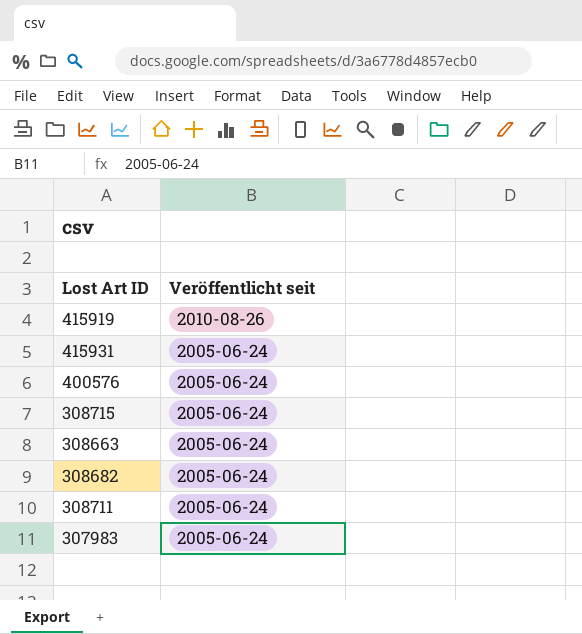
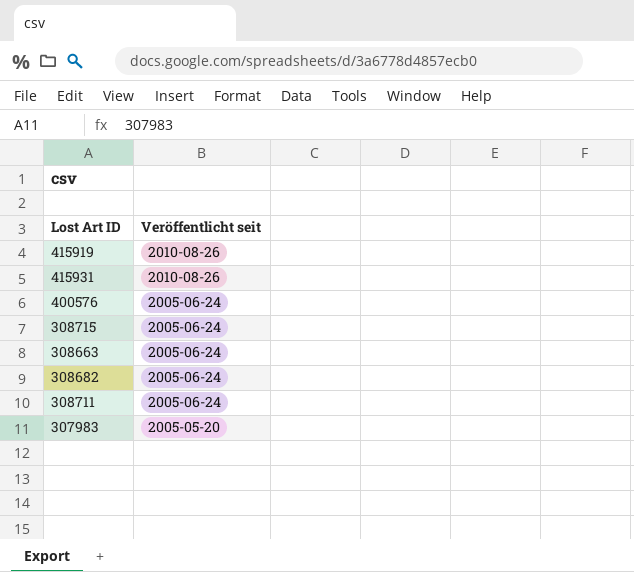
415931 | Veröffentlicht seit: 2005-06-24 -> 2010-08-26
307983 | Veröffentlicht seit: 2005-06-24 -> 2005-05-20

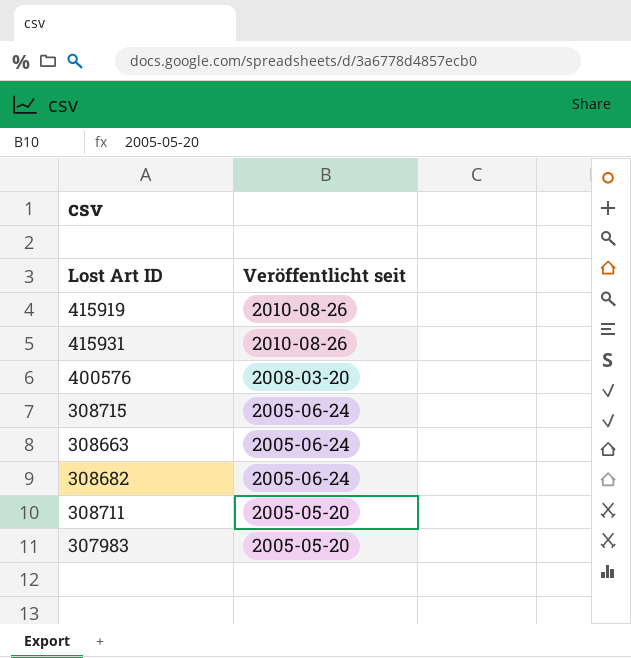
400576 | Veröffentlicht seit: 2005-06-24 -> 2008-03-20
308711 | Veröffentlicht seit: 2005-06-24 -> 2005-05-20

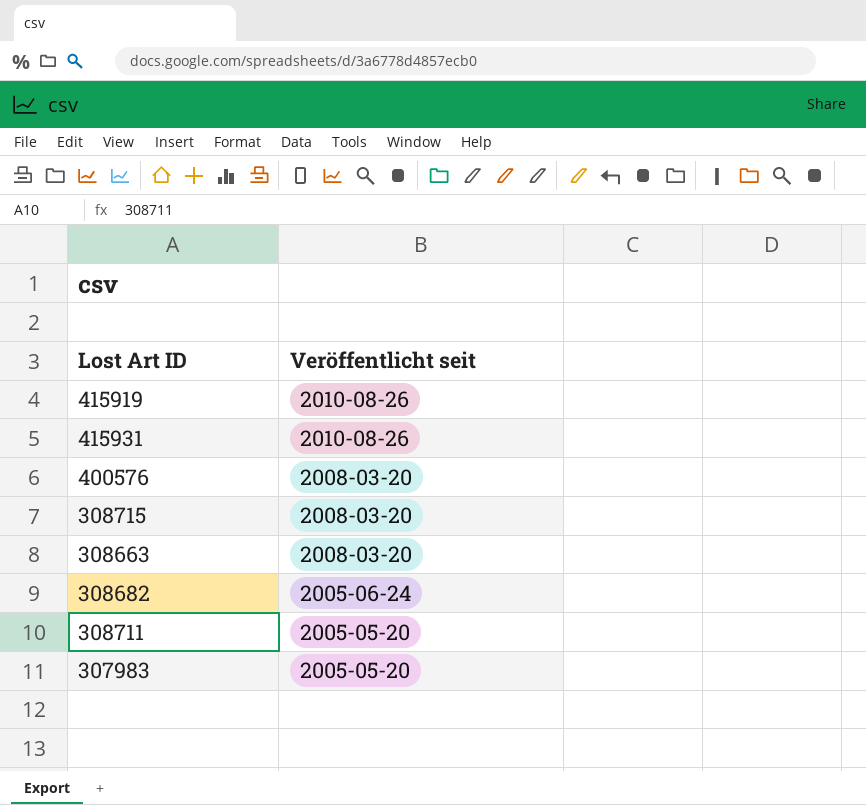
308715 | Veröffentlicht seit: 2005-06-24 -> 2008-03-20
308663 | Veröffentlicht seit: 2005-06-24 -> 2008-03-20

